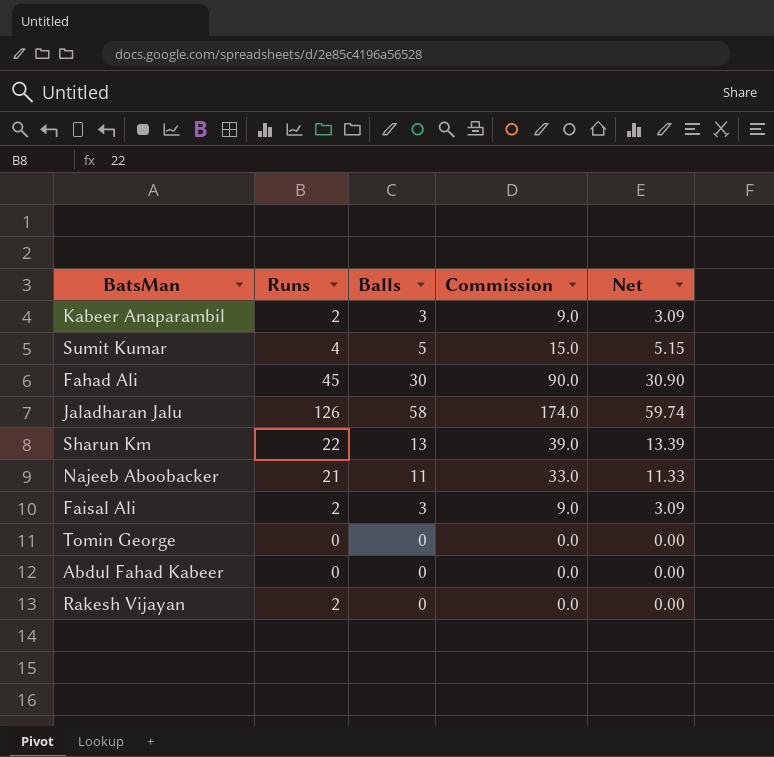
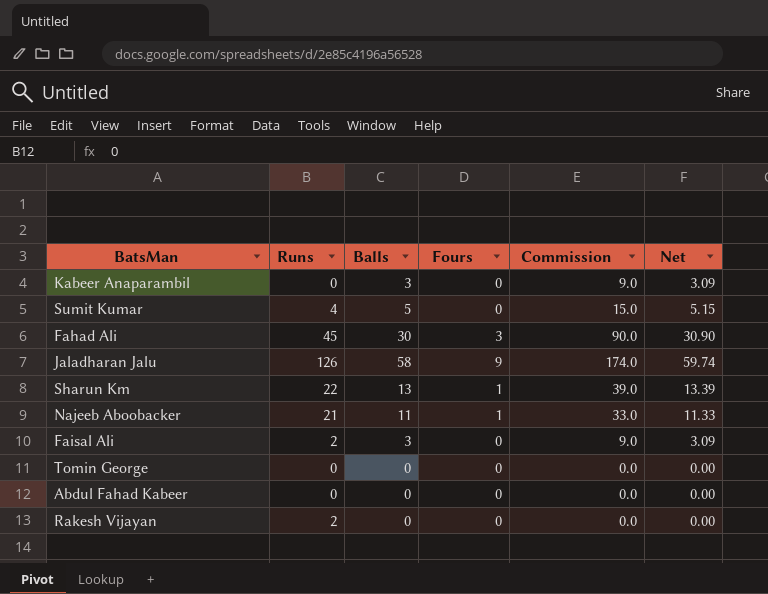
column Fours | position: none -> 4
Kabeer Anaparambil | Runs: 2 -> 0

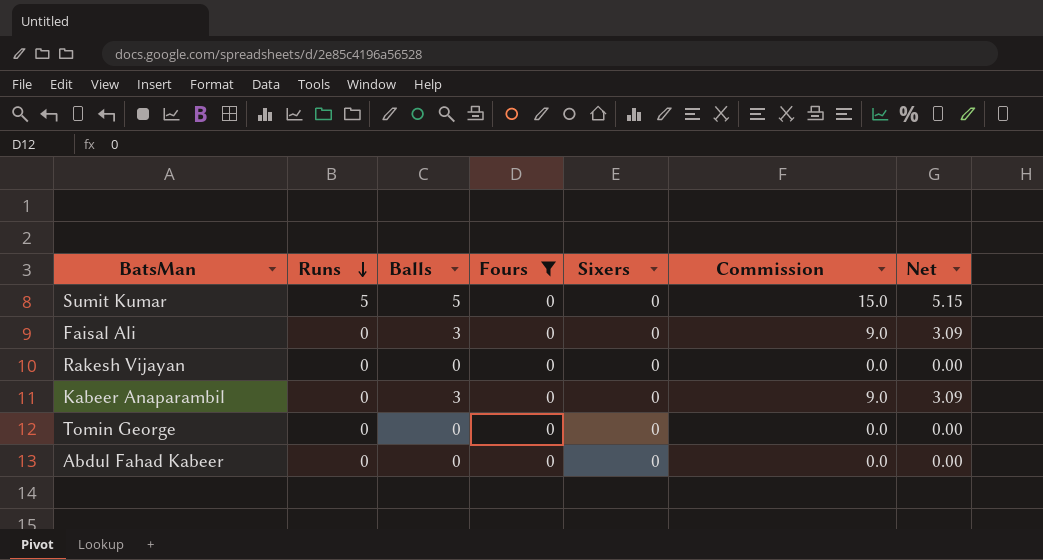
filter: none -> Fours = 0
row order: none -> Runs descending
column Sixers | position: none -> 5
Sumit Kumar | Runs: 4 -> 5
Faisal Ali | Runs: 2 -> 0
Rakesh Vijayan | Runs: 2 -> 0

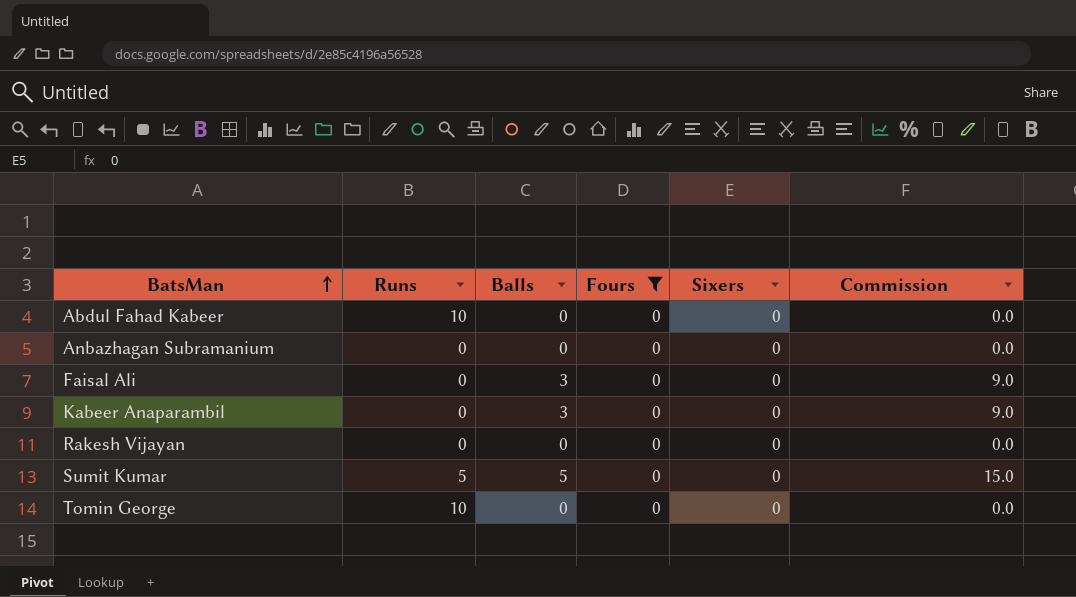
row order: Runs descending -> BatsMan ascending
column Net | formula: [Balls] * 1.03 -> none
Abdul Fahad Kabeer | Runs: 0 -> 10
row Anbazhagan Subramanium: none -> 0 | 0 | 0 | 0 | 0.0
Tomin George | Runs: 0 -> 10

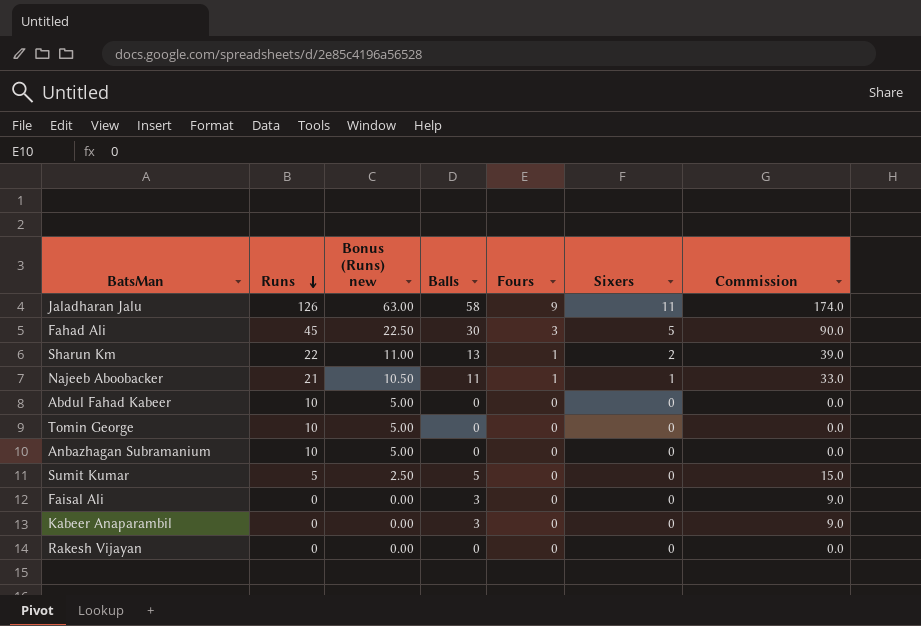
filter: Fours = 0 -> none
row order: BatsMan ascending -> Runs descending
column Bonus (Runs) new | formula: none -> [Runs] * 0.5
Anbazhagan Subramanium | Runs: 0 -> 10

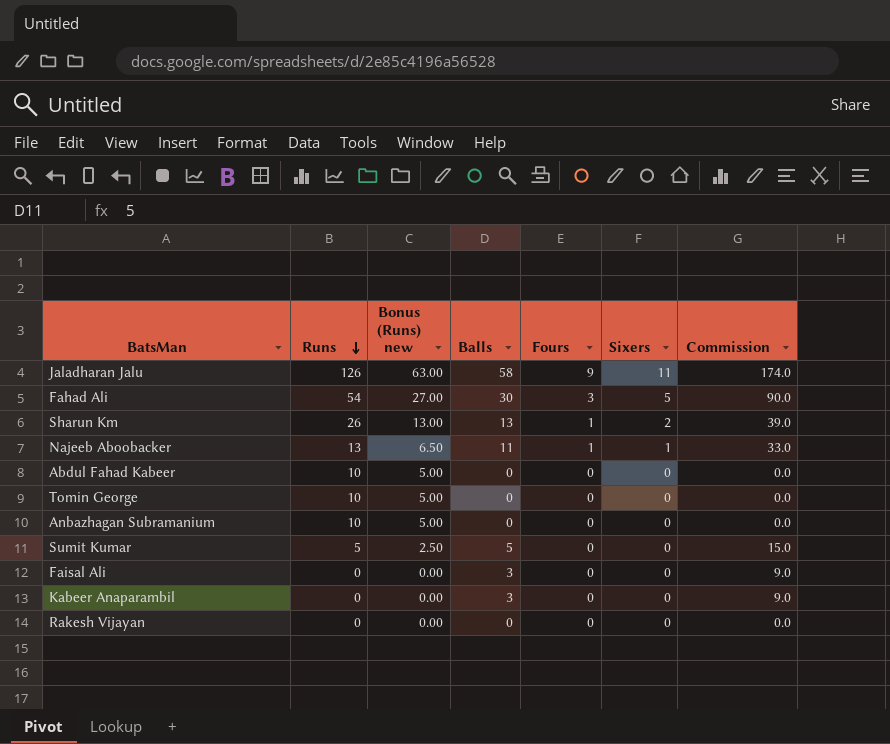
Fahad Ali | Runs: 45 -> 54
Fahad Ali | Bonus (Runs) new: 22.50 -> 27.00
Sharun Km | Runs: 22 -> 26
Sharun Km | Bonus (Runs) new: 11.00 -> 13.00
Najeeb Aboobacker | Runs: 21 -> 13
Najeeb Aboobacker | Bonus (Runs) new: 10.50 -> 6.50

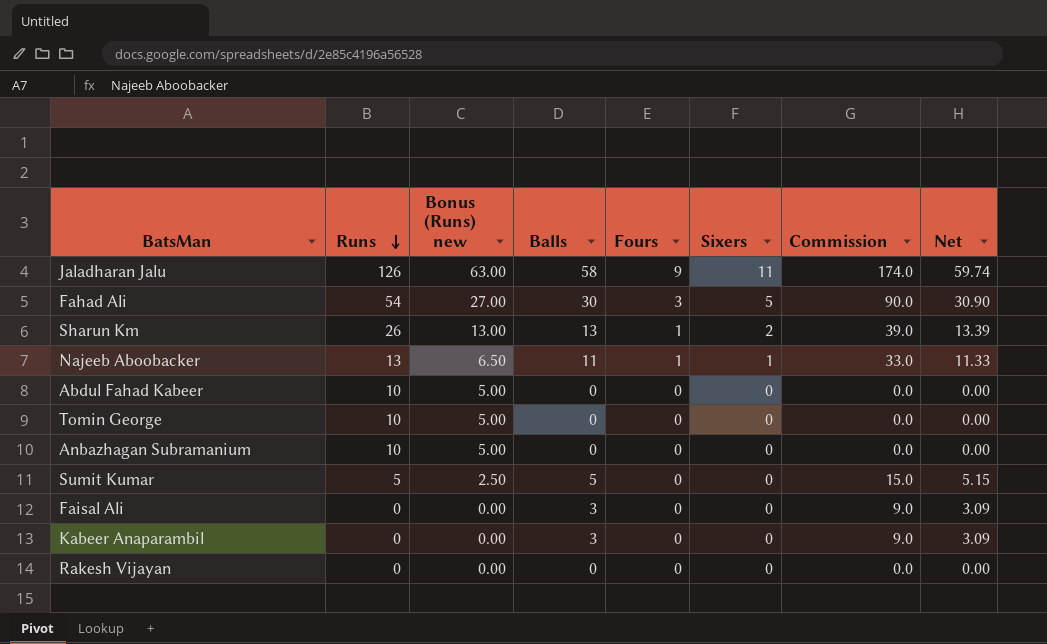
column Net | formula: none -> [Balls] * 1.03

